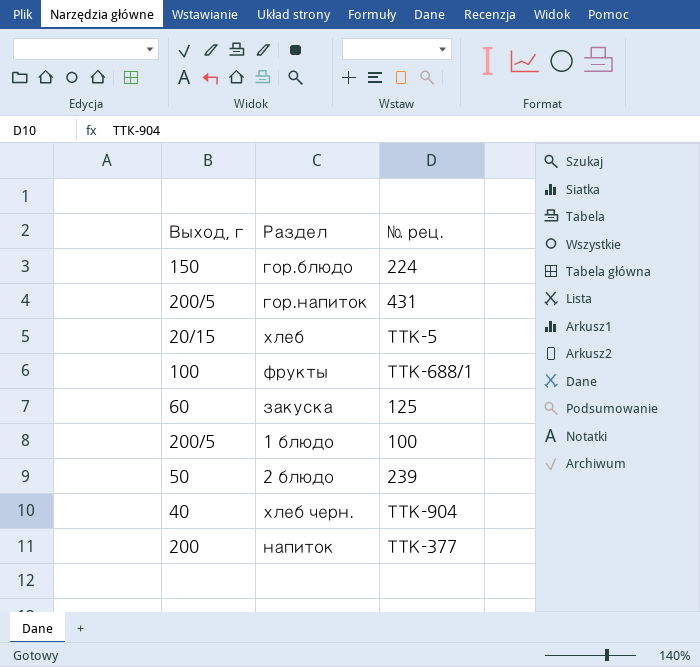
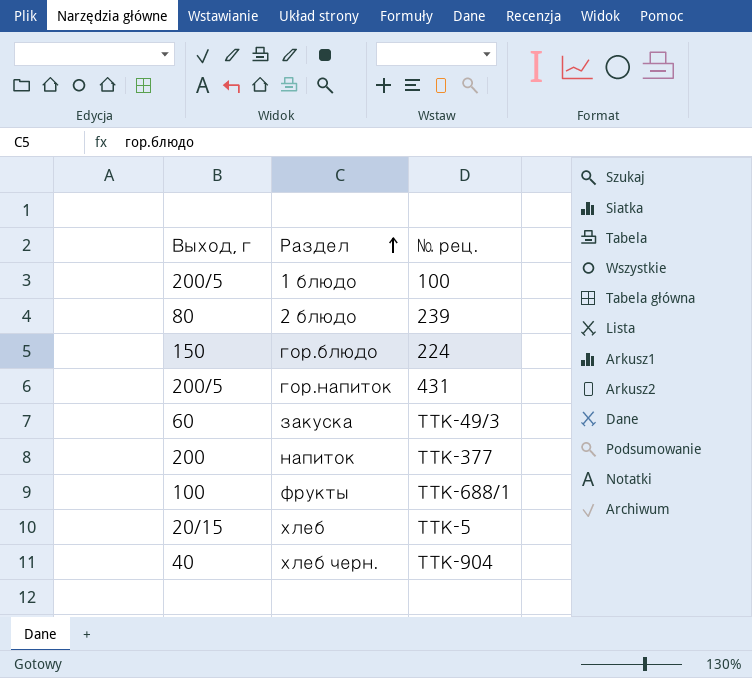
row order: none -> Раздел ascending
2 блюдо | Выход, г: 50 -> 80
закуска | № рец.: 125 -> ТТК-49/3

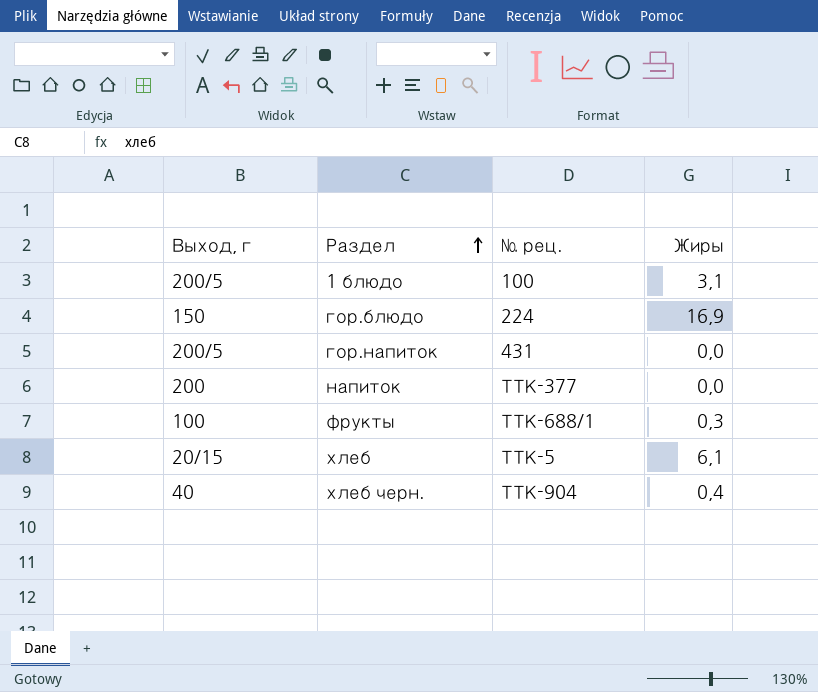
column Жиры | position: none -> 4
row 2 блюдо: 80 | 239 -> none
row закуска: 60 | ТТК-49/3 -> none

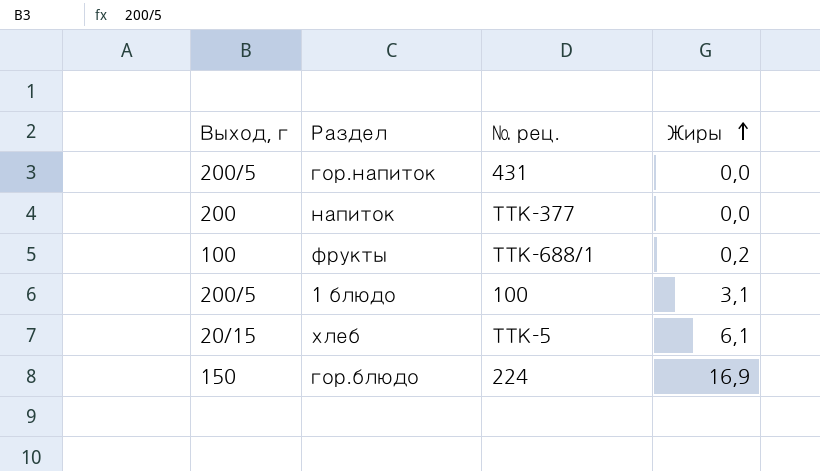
row order: Раздел ascending -> Жиры ascending
row хлеб черн.: 40 | ТТК-904 | 0,4 -> none
фрукты | Жиры: 0,3 -> 0,2

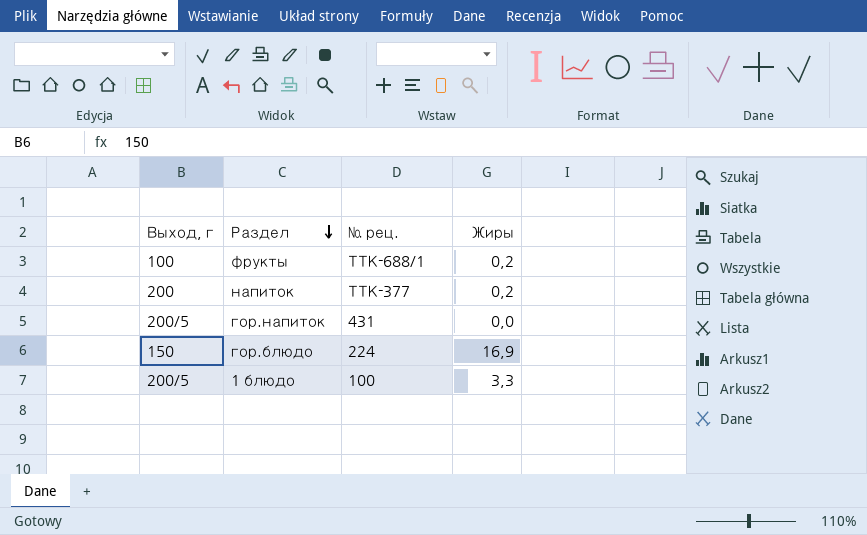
row order: Жиры ascending -> Раздел descending
row хлеб: 20/15 | ТТК-5 | 6,1 -> none
напиток | Жиры: 0,0 -> 0,2
1 блюдо | Жиры: 3,1 -> 3,3

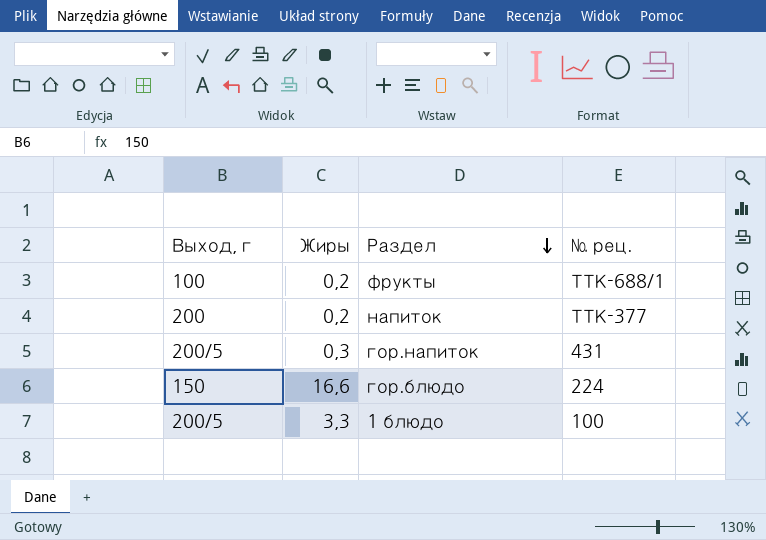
column Жиры | position: 4 -> 2
гор.напиток | Жиры: 0,0 -> 0,3
гор.блюдо | Жиры: 16,9 -> 16,6

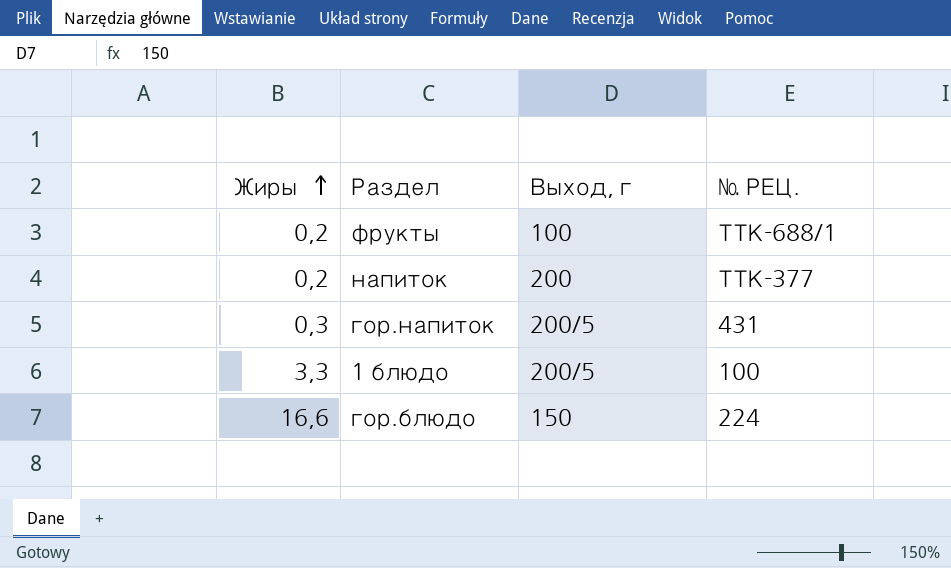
row order: Раздел descending -> Жиры ascending
column Выход, г | position: 1 -> 3
column name: № рец. -> № РЕЦ.

